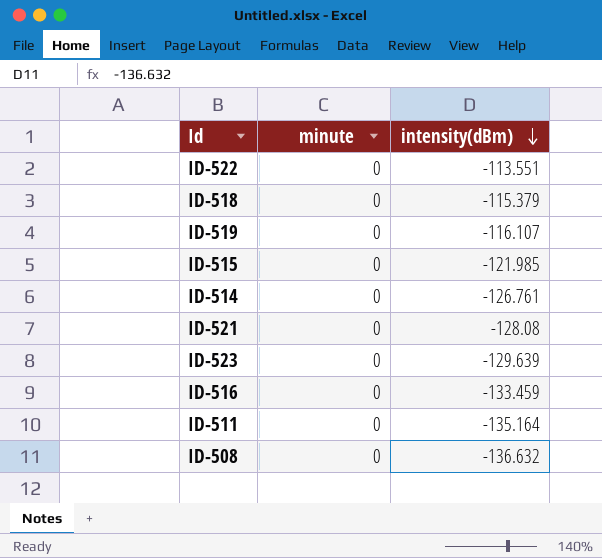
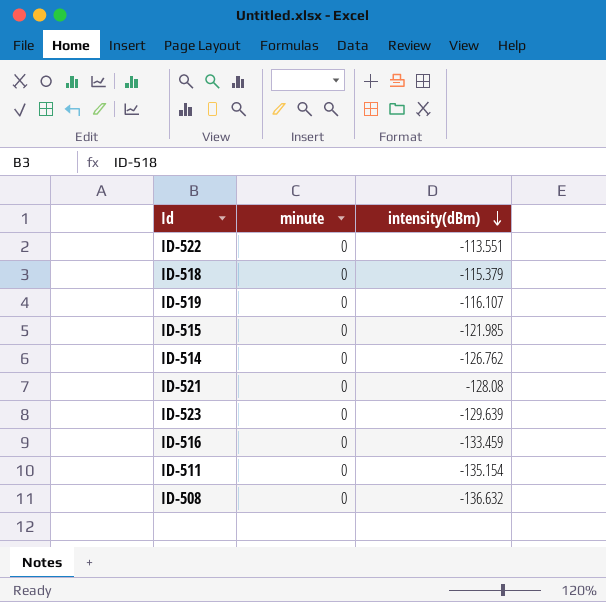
ID-514 | intensity(dBm): -126.761 -> -126.762
ID-511 | intensity(dBm): -135.164 -> -135.154

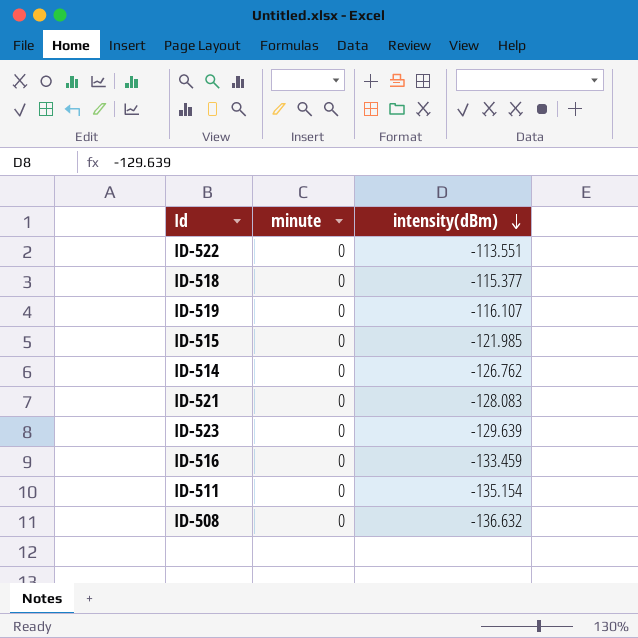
ID-518 | intensity(dBm): -115.379 -> -115.377
ID-521 | intensity(dBm): -128.08 -> -128.083

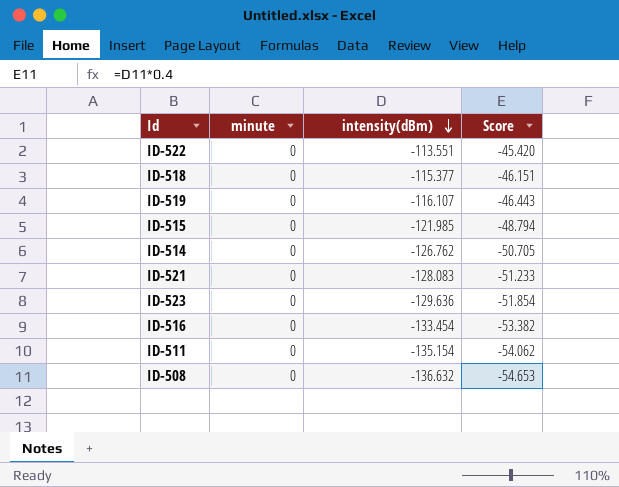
column Score | formula: none -> [intensity(dBm)] * 0.4
ID-523 | intensity(dBm): -129.639 -> -129.636
ID-516 | intensity(dBm): -133.459 -> -133.454

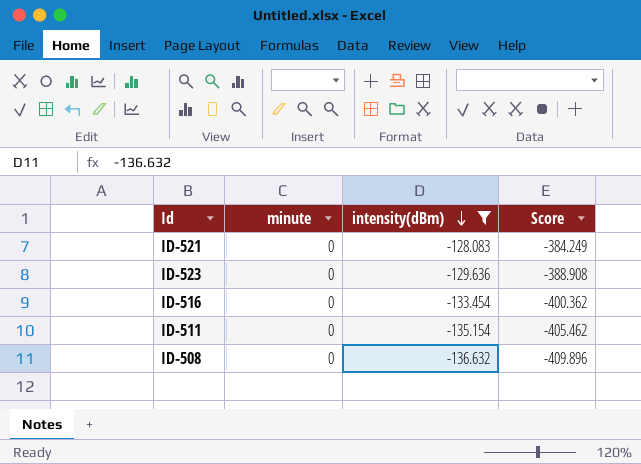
filter: none -> intensity(dBm) <= -128.083
column Score | formula: [intensity(dBm)] * 0.4 -> [intensity(dBm)] * 3

